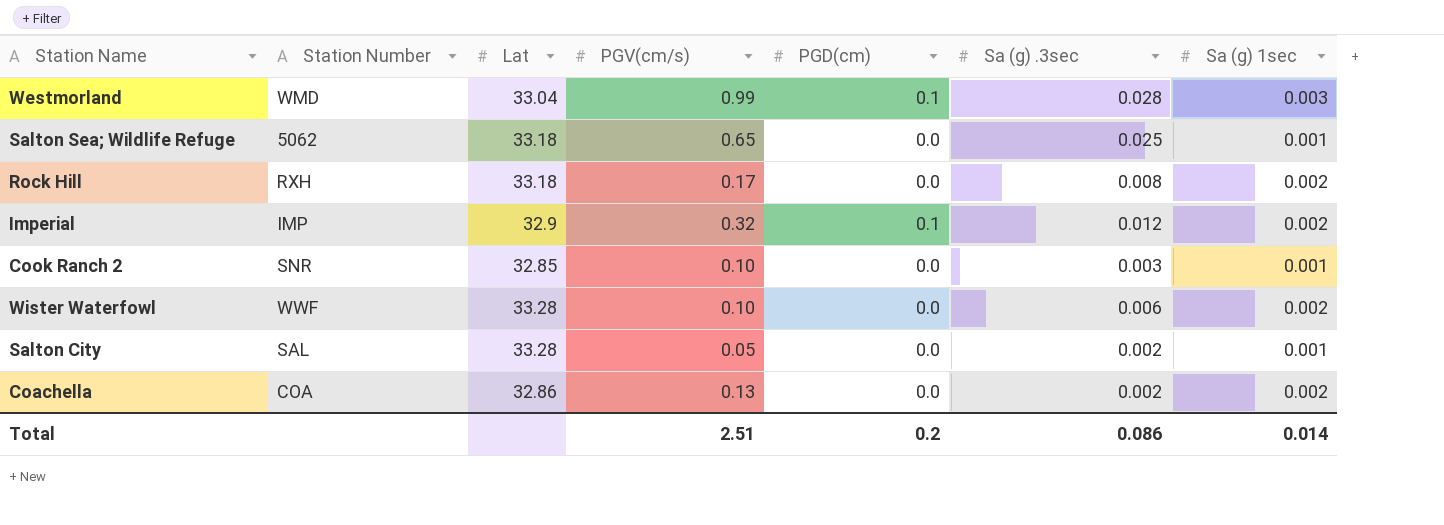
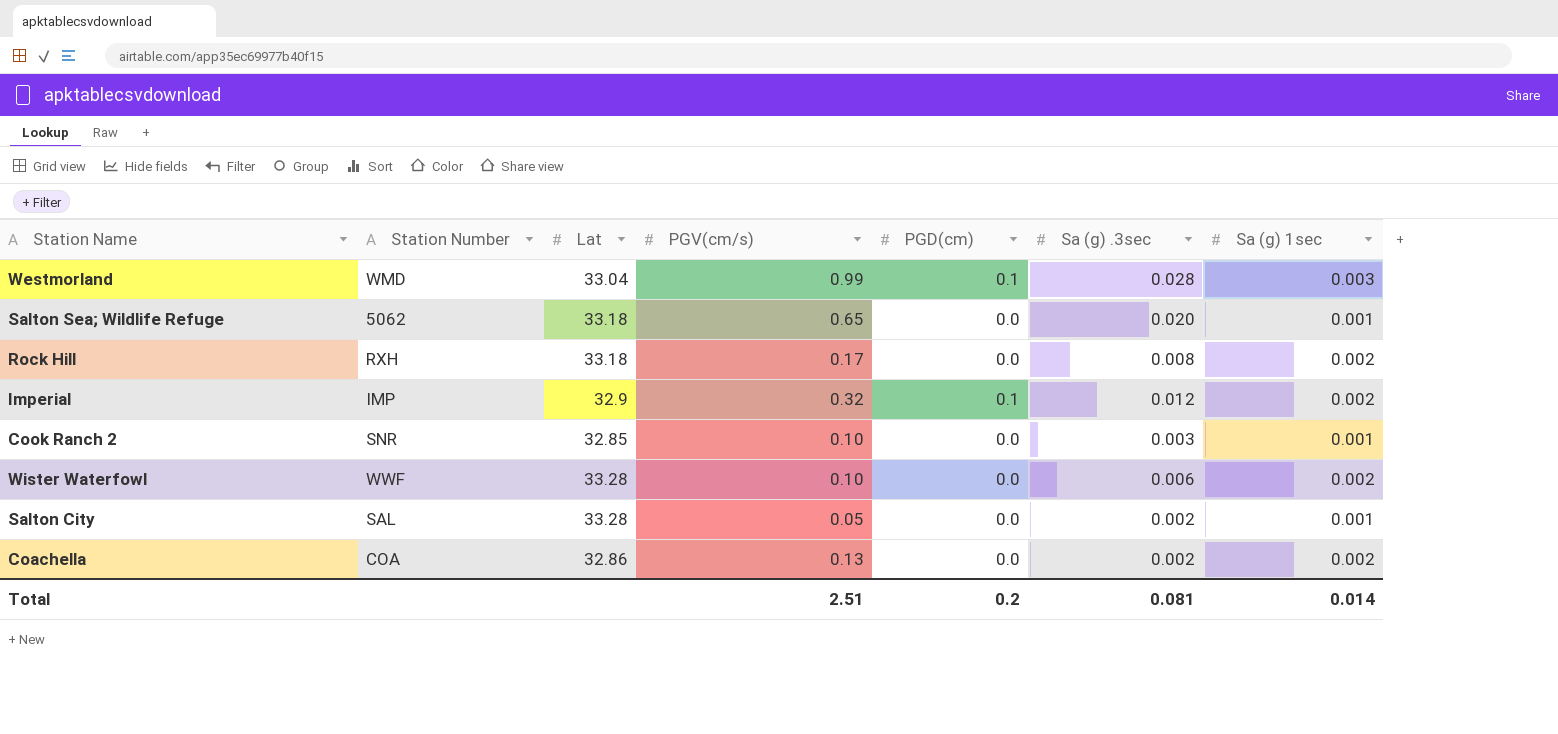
Salton Sea; Wildlife Refuge | Sa (g) .3sec: 0.025 -> 0.020
Total | Sa (g) .3sec: 0.086 -> 0.081

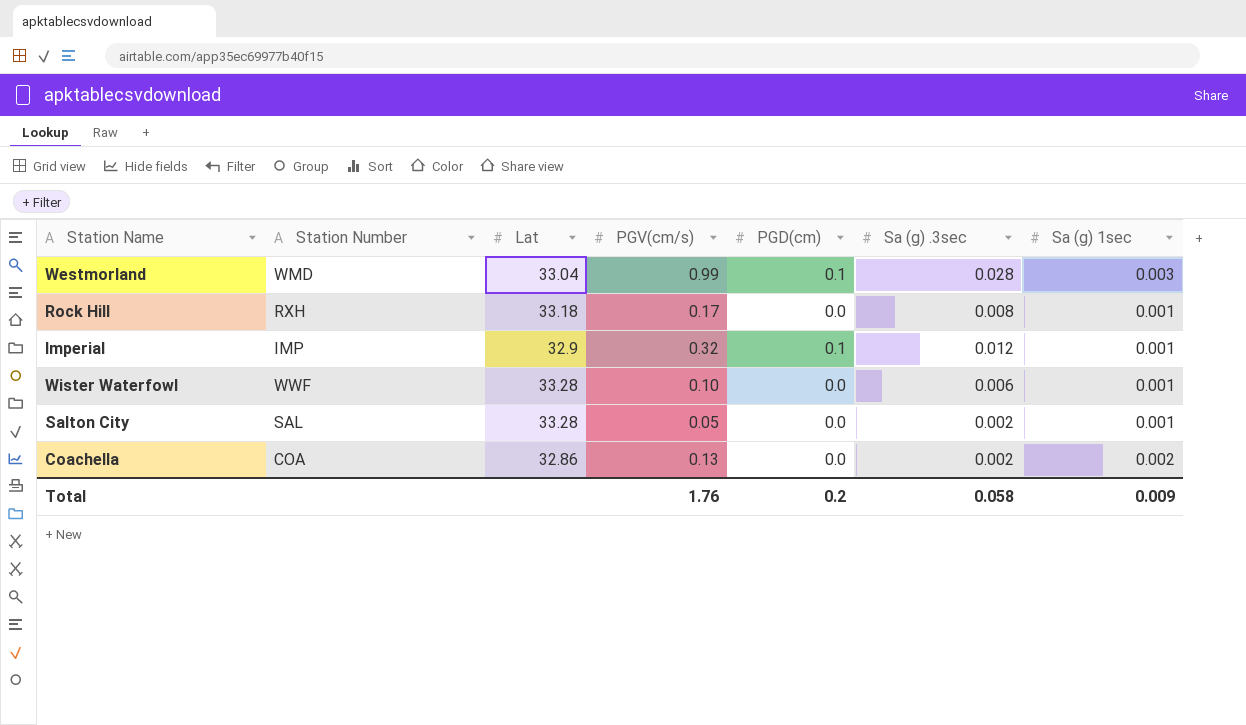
row Salton Sea; Wildlife Refuge: 5062 | 33.18 | 0.65 | 0.0 | 0.020 | 0.001 -> none
row Cook Ranch 2: SNR | 32.85 | 0.10 | 0.0 | 0.003 | 0.001 -> none
Rock Hill | Sa (g) 1sec: 0.002 -> 0.001
Imperial | Sa (g) 1sec: 0.002 -> 0.001
Wister Waterfowl | Sa (g) 1sec: 0.002 -> 0.001
Total | PGV(cm/s): 2.51 -> 1.76
Total | Sa (g) .3sec: 0.081 -> 0.058
Total | Sa (g) 1sec: 0.014 -> 0.009

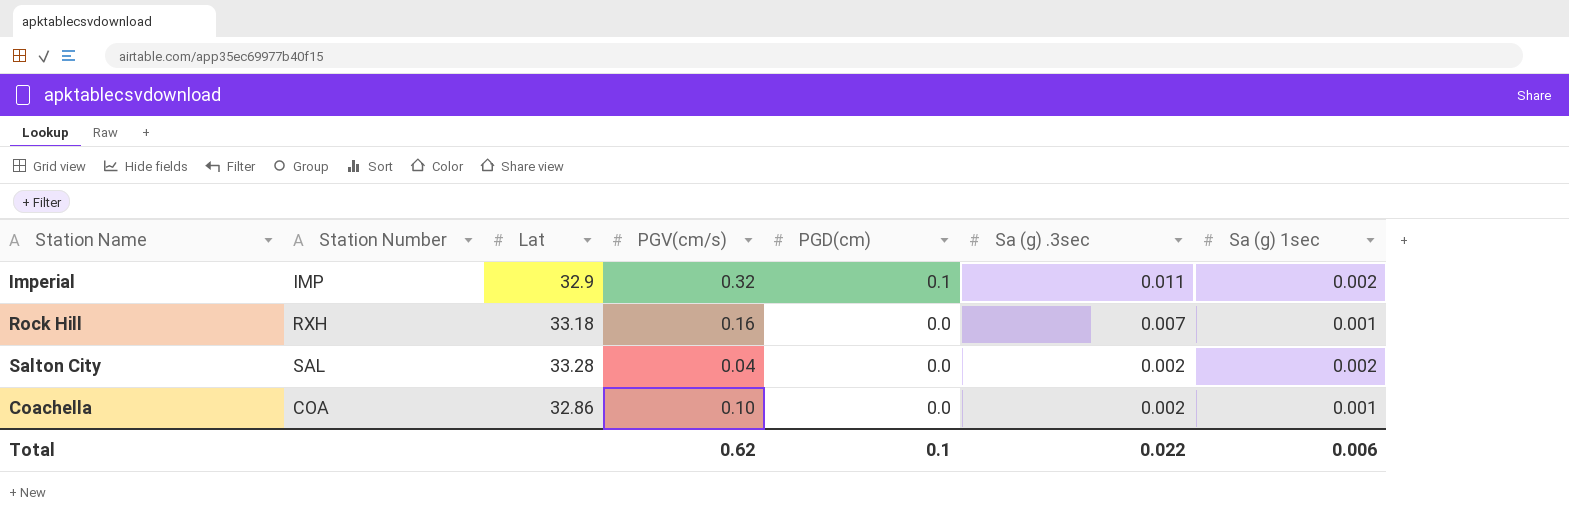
row order: none -> PGD(cm) descending
row Westmorland: WMD | 33.04 | 0.99 | 0.1 | 0.028 | 0.003 -> none
row Wister Waterfowl: WWF | 33.28 | 0.10 | 0.0 | 0.006 | 0.001 -> none
Imperial | Sa (g) .3sec: 0.012 -> 0.011
Imperial | Sa (g) 1sec: 0.001 -> 0.002
Rock Hill | PGV(cm/s): 0.17 -> 0.16
Rock Hill | Sa (g) .3sec: 0.008 -> 0.007
Salton City | PGV(cm/s): 0.05 -> 0.04
Salton City | Sa (g) 1sec: 0.001 -> 0.002
Coachella | PGV(cm/s): 0.13 -> 0.10
Coachella | Sa (g) 1sec: 0.002 -> 0.001
Total | PGV(cm/s): 1.76 -> 0.62
Total | PGD(cm): 0.2 -> 0.1
Total | Sa (g) .3sec: 0.058 -> 0.022
Total | Sa (g) 1sec: 0.009 -> 0.006

